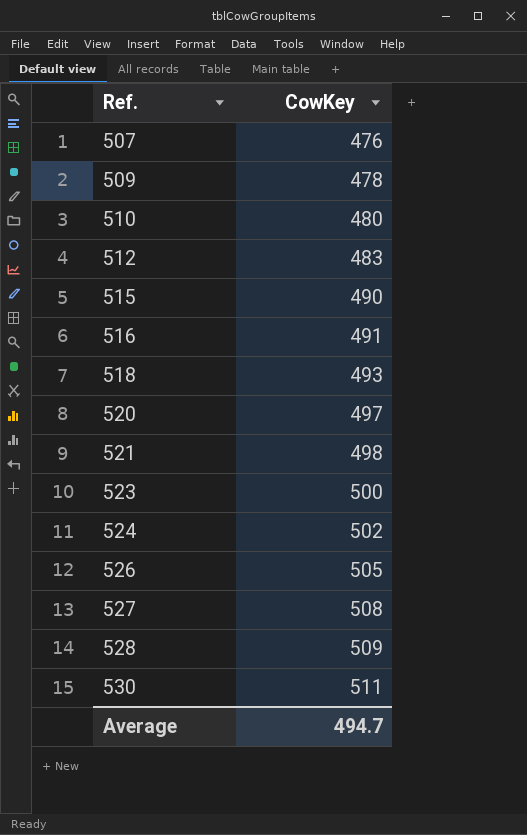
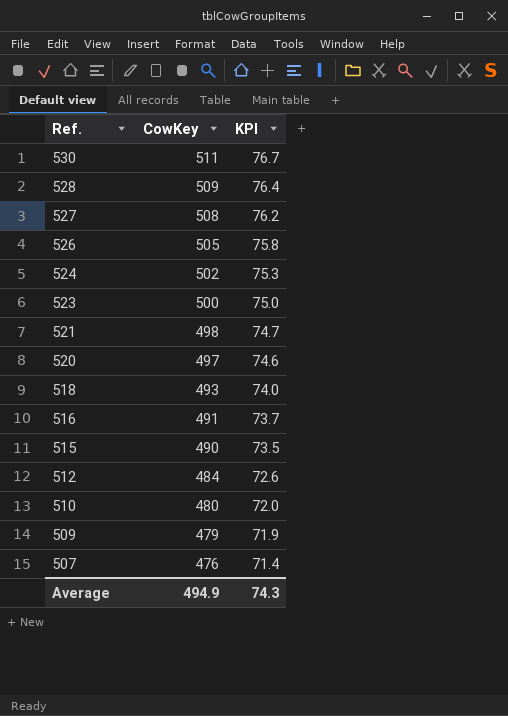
row order: Ref. ascending -> Ref. descending
column KPI | formula: none -> [CowKey] * 0.15
512 | CowKey: 483 -> 484
509 | CowKey: 478 -> 479
Average | CowKey: 494.7 -> 494.9

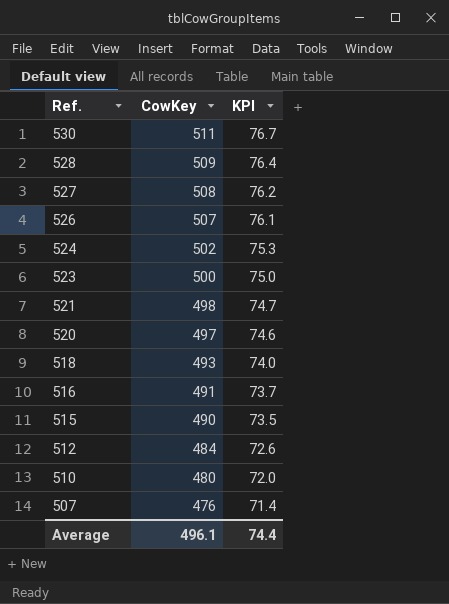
row 509: 479 | 71.9 -> none
526 | CowKey: 505 -> 507
526 | KPI: 75.8 -> 76.1
Average | CowKey: 494.9 -> 496.1
Average | KPI: 74.3 -> 74.4

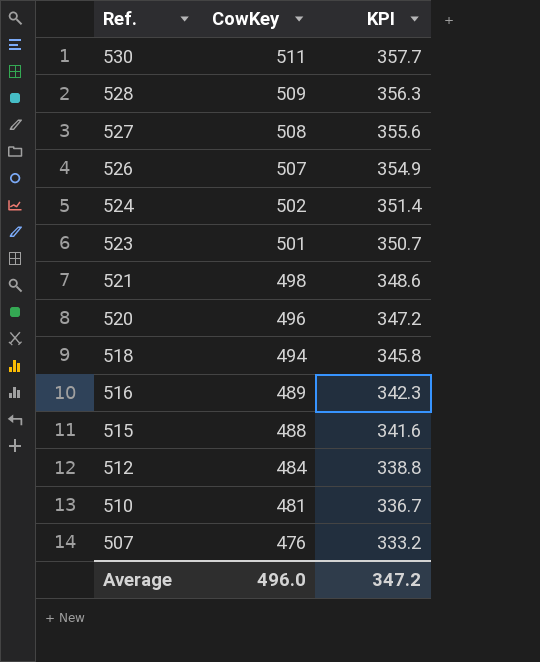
column KPI | formula: [CowKey] * 0.15 -> [CowKey] * 0.7
523 | CowKey: 500 -> 501
520 | CowKey: 497 -> 496
518 | CowKey: 493 -> 494
516 | CowKey: 491 -> 489
515 | CowKey: 490 -> 488
510 | CowKey: 480 -> 481
Average | CowKey: 496.1 -> 496.0
Average | KPI: 74.4 -> 347.2

